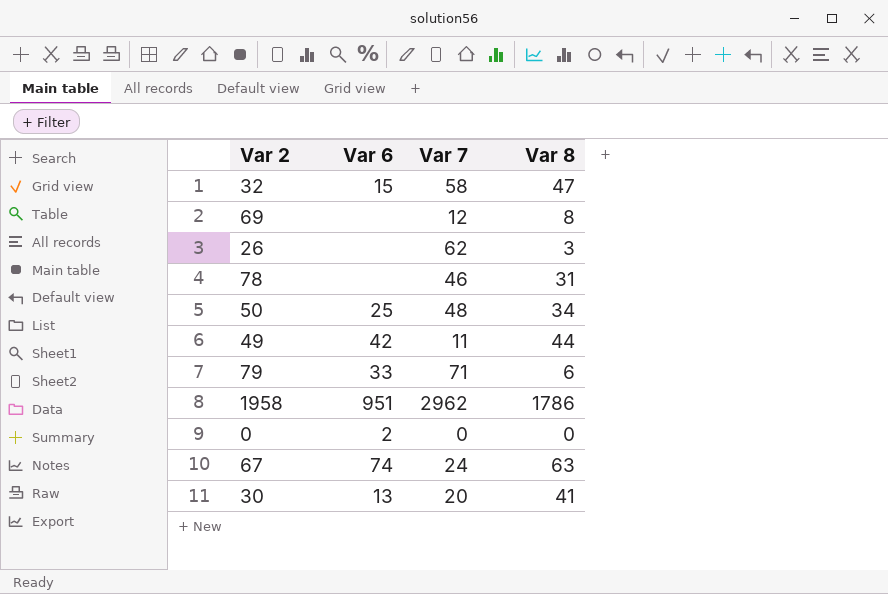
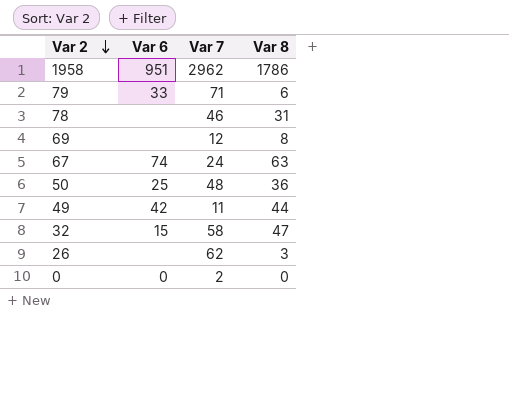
row order: none -> Var 2 descending
row 30: 13 | 20 | 41 -> none
50 | Var 8: 34 -> 36
0 | Var 6: 2 -> 0
0 | Var 7: 0 -> 2

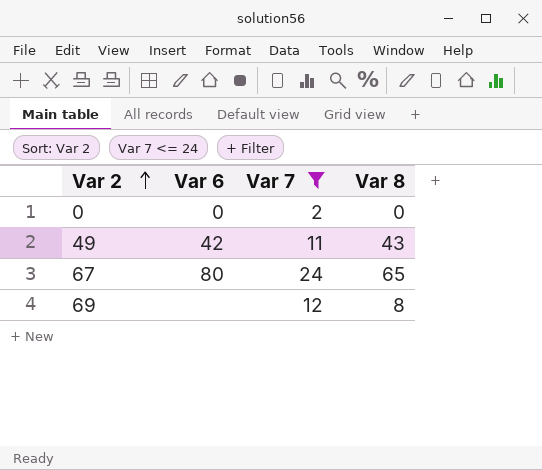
filter: none -> Var 7 <= 24
row order: Var 2 descending -> Var 2 ascending
49 | Var 8: 44 -> 43
67 | Var 6: 74 -> 80
67 | Var 8: 63 -> 65

